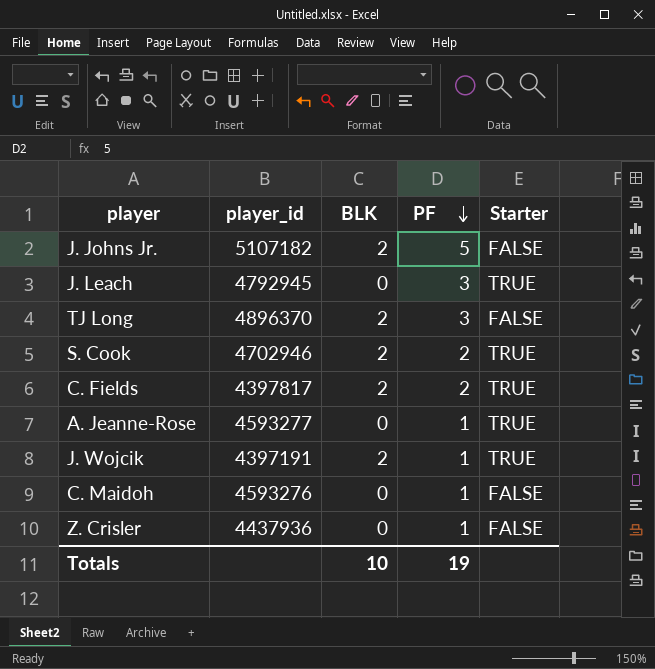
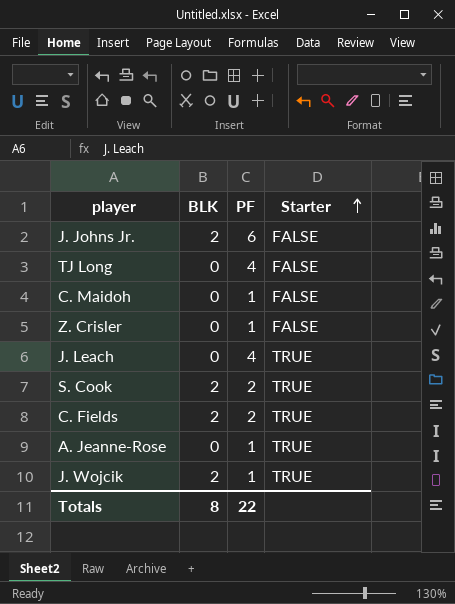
row order: PF descending -> Starter ascending
column player_id | position: 2 -> none
J. Johns Jr. | PF: 5 -> 6
TJ Long | BLK: 2 -> 0
TJ Long | PF: 3 -> 4
J. Leach | PF: 3 -> 4
Totals | BLK: 10 -> 8
Totals | PF: 19 -> 22

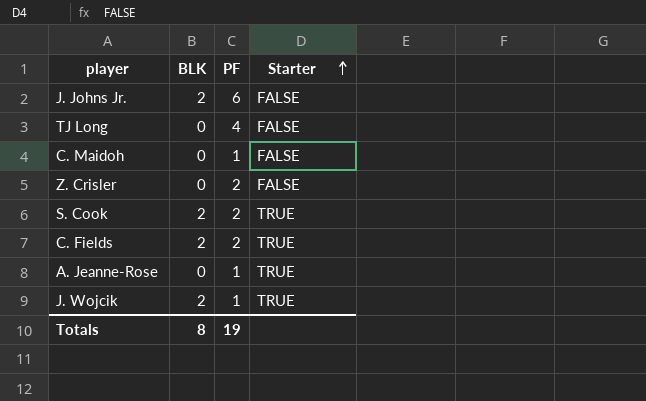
row J. Leach: 0 | 4 | TRUE -> none
Z. Crisler | PF: 1 -> 2
Totals | PF: 22 -> 19

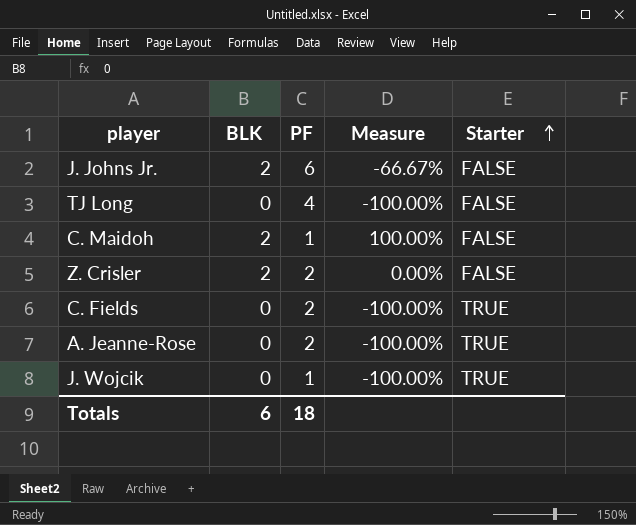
column Measure | formula: none -> ([BLK] - [PF]) / [PF]
row S. Cook: 2 | 2 | TRUE -> none
C. Maidoh | BLK: 0 -> 2
Z. Crisler | BLK: 0 -> 2
C. Fields | BLK: 2 -> 0
A. Jeanne-Rose | PF: 1 -> 2
J. Wojcik | BLK: 2 -> 0
Totals | BLK: 8 -> 6
Totals | PF: 19 -> 18

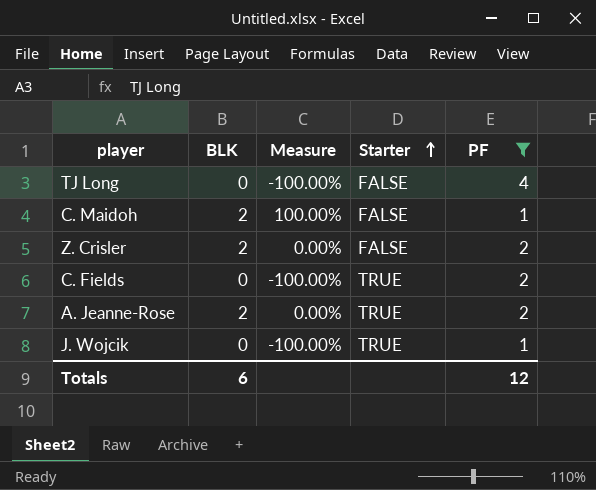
filter: none -> PF != 6
column PF | position: 3 -> 5
A. Jeanne-Rose | BLK: 0 -> 2
A. Jeanne-Rose | Measure: -100.00% -> 0.00%
Totals | PF: 18 -> 12

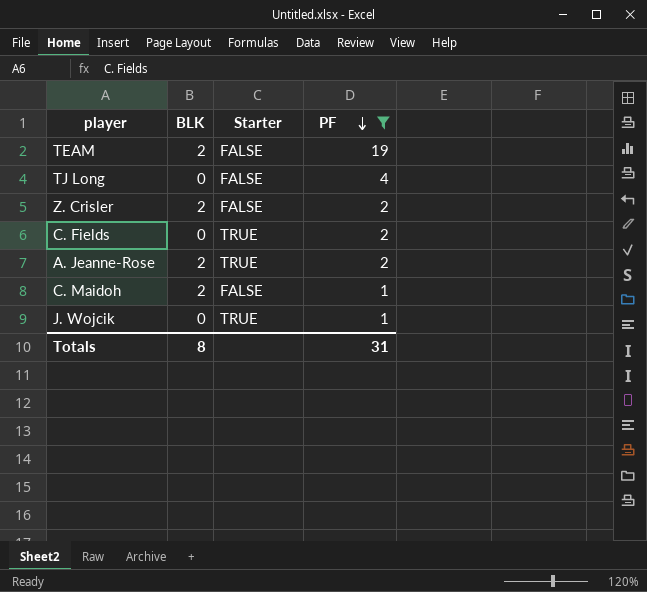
row order: Starter ascending -> PF descending
column Measure | formula: ([BLK] - [PF]) / [PF] -> none
row TEAM: none -> 2 | FALSE | 19
Totals | BLK: 6 -> 8
Totals | PF: 12 -> 31

